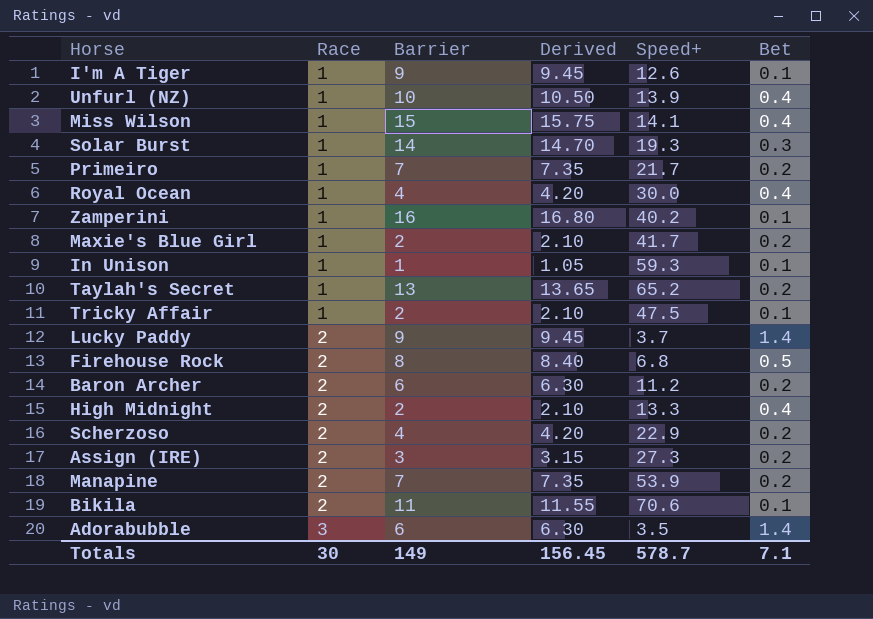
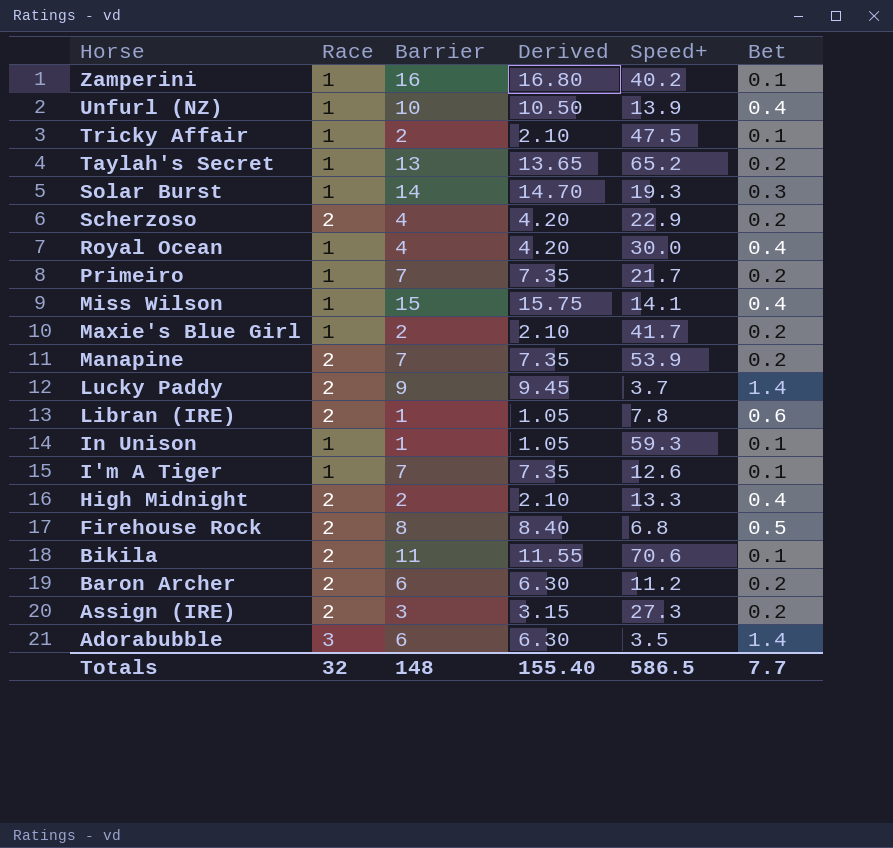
row order: Race ascending -> Horse descending
row Libran (IRE): none -> 2 | 1 | 1.05 | 7.8 | 0.6
I'm A Tiger | Barrier: 9 -> 7
I'm A Tiger | Derived: 9.45 -> 7.35
Totals | Race: 30 -> 32
Totals | Barrier: 149 -> 148
Totals | Derived: 156.45 -> 155.40
Totals | Speed+: 578.7 -> 586.5
Totals | Bet: 7.1 -> 7.7

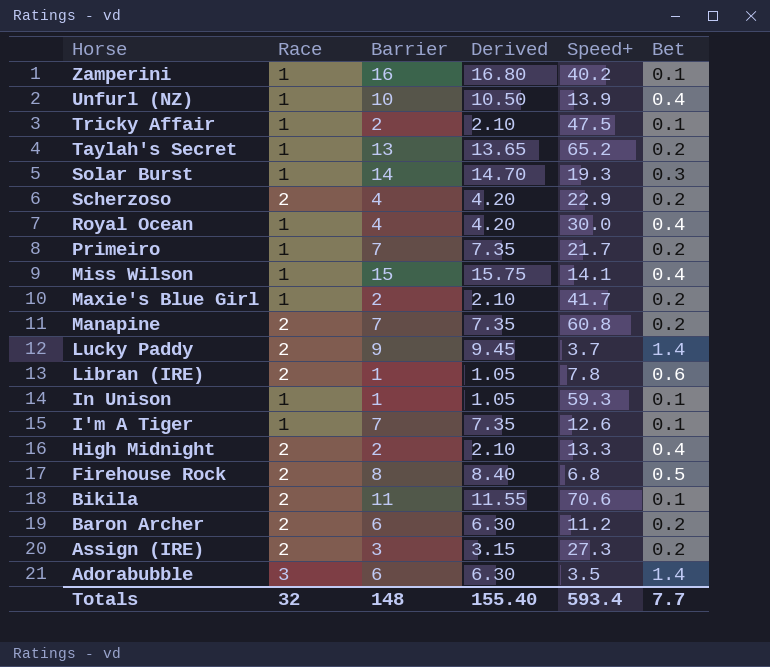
Manapine | Speed+: 53.9 -> 60.8
Totals | Speed+: 586.5 -> 593.4

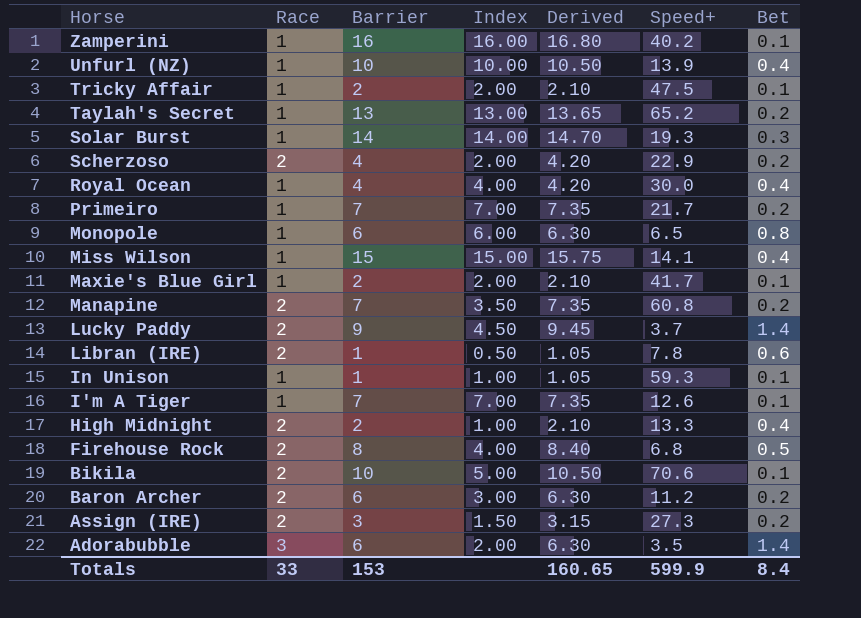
column Index | formula: none -> [Barrier] / [Race]
row Monopole: none -> 1 | 6 | 6.00 | 6.30 | 6.5 | 0.8
Maxie's Blue Girl | Bet: 0.2 -> 0.1
Bikila | Barrier: 11 -> 10
Bikila | Derived: 11.55 -> 10.50
Totals | Race: 32 -> 33
Totals | Barrier: 148 -> 153
Totals | Derived: 155.40 -> 160.65
Totals | Speed+: 593.4 -> 599.9
Totals | Bet: 7.7 -> 8.4

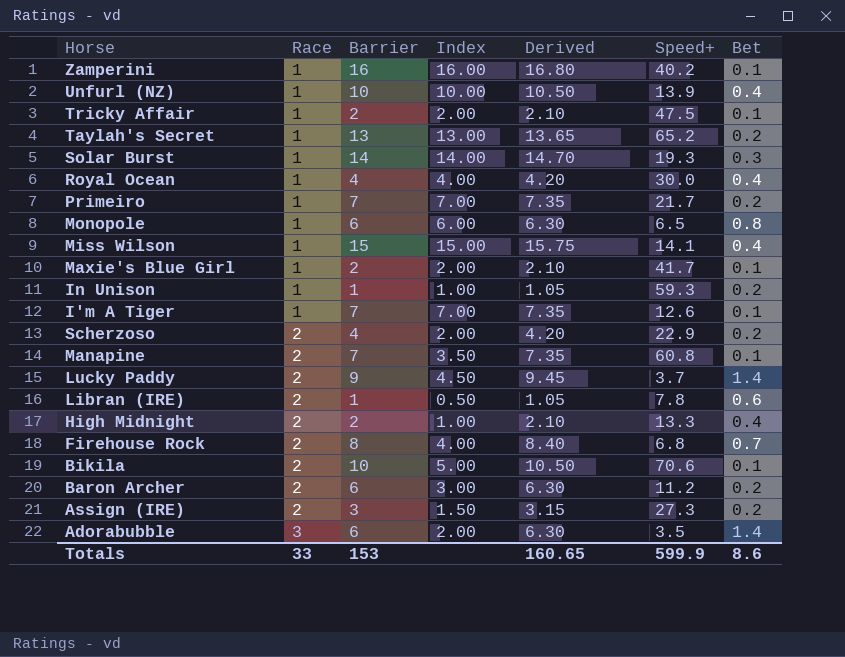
row order: Horse descending -> Race ascending
In Unison | Bet: 0.1 -> 0.2
Manapine | Bet: 0.2 -> 0.1
Firehouse Rock | Bet: 0.5 -> 0.7
Totals | Bet: 8.4 -> 8.6

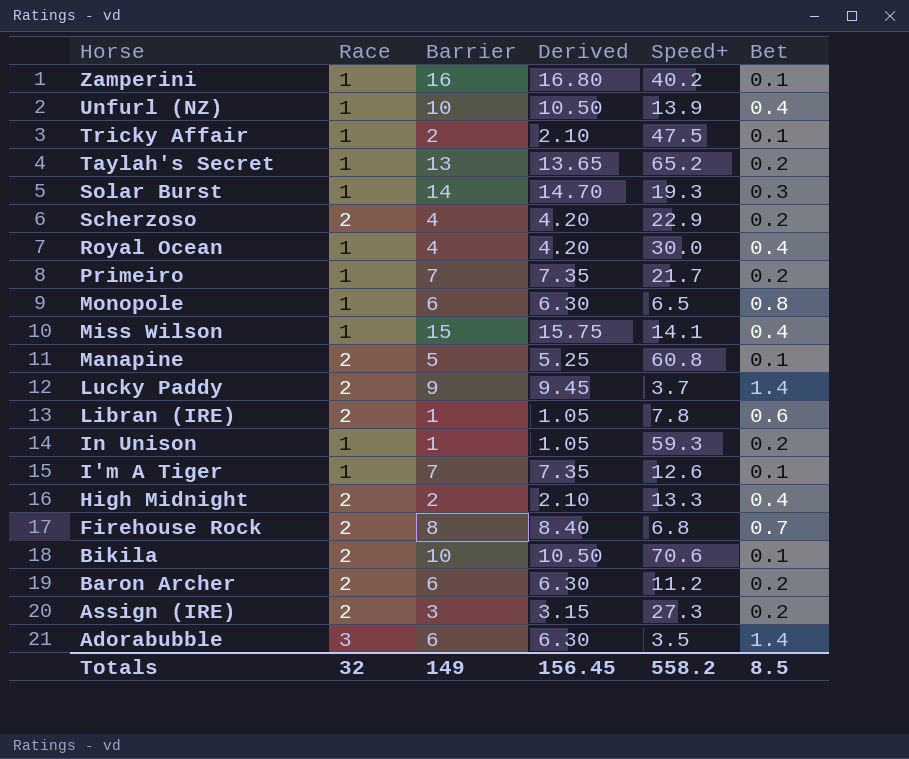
row order: Race ascending -> Horse descending
column Index | formula: [Barrier] / [Race] -> none
row Maxie's Blue Girl: 1 | 2 | 2.00 | 2.10 | 41.7 | 0.1 -> none
Manapine | Barrier: 7 -> 5
Manapine | Derived: 7.35 -> 5.25
Totals | Race: 33 -> 32
Totals | Barrier: 153 -> 149
Totals | Derived: 160.65 -> 156.45
Totals | Speed+: 599.9 -> 558.2
Totals | Bet: 8.6 -> 8.5

